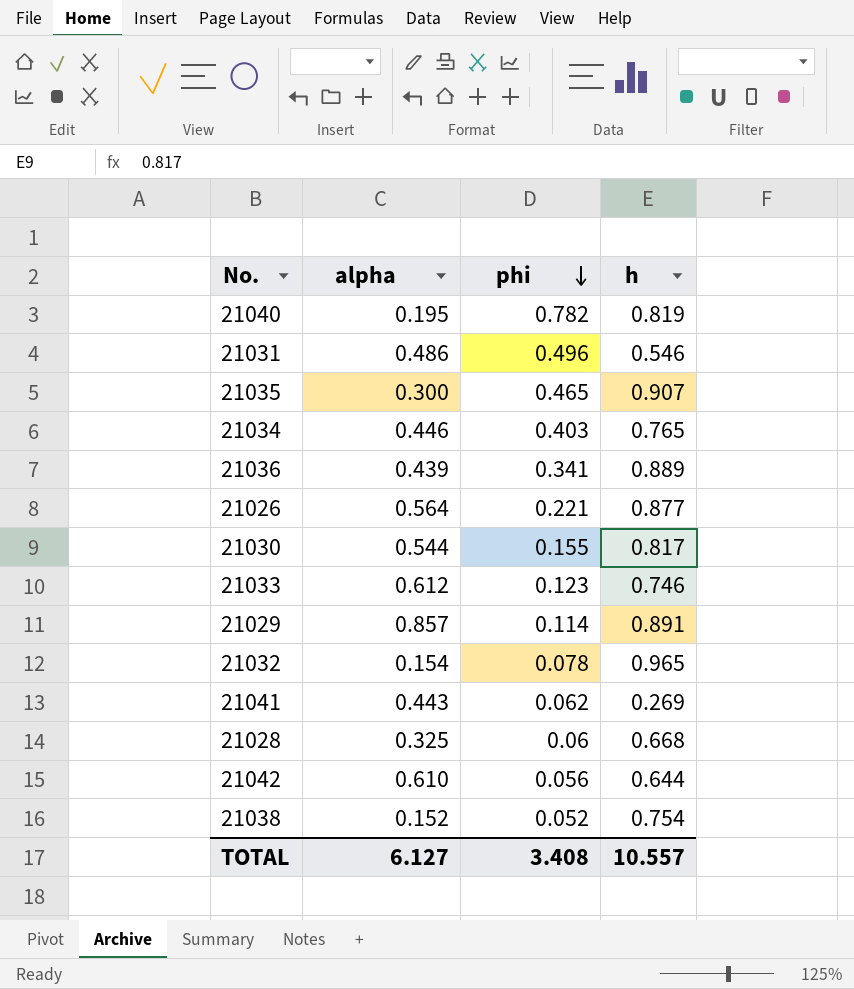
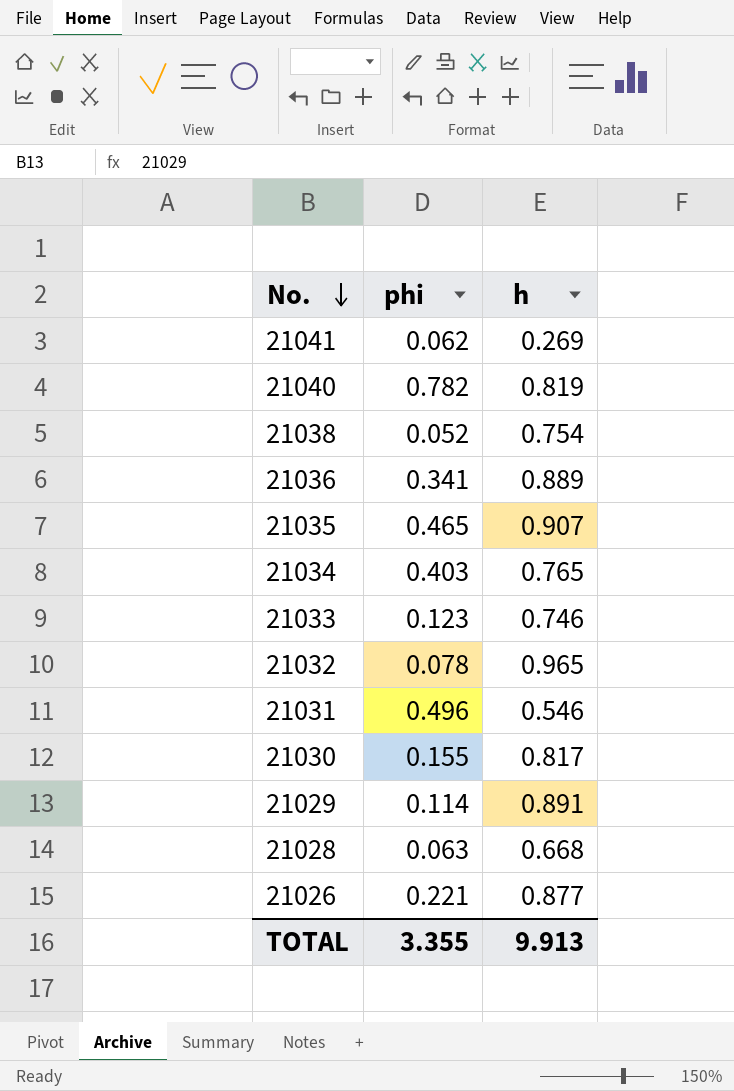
row order: phi descending -> No. descending
column alpha | position: 2 -> none
row 21042: 0.610 | 0.056 | 0.644 -> none
21028 | phi: 0.06 -> 0.063
TOTAL | phi: 3.408 -> 3.355
TOTAL | h: 10.557 -> 9.913

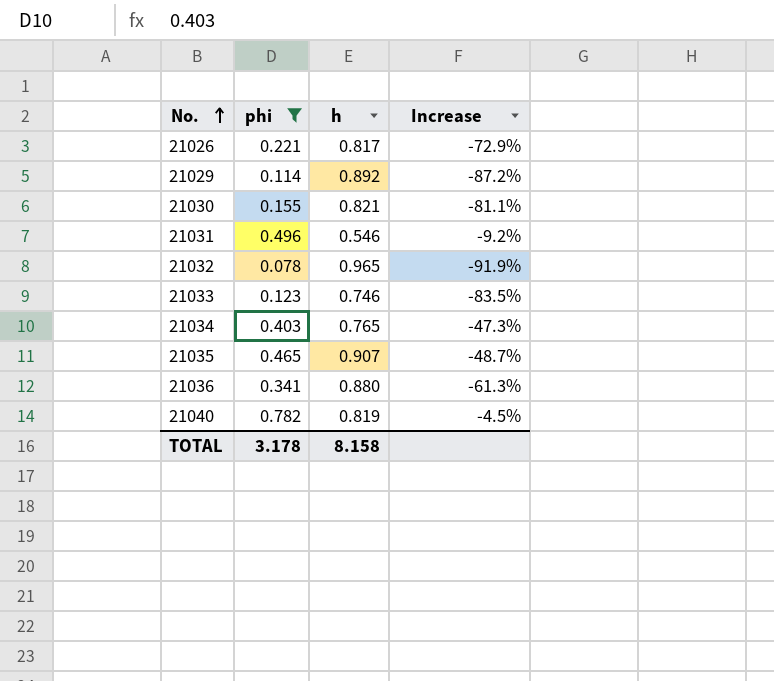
filter: none -> phi >= 0.078
row order: No. descending -> No. ascending
column Increase | formula: none -> ([phi] - [h]) / [h]
21026 | h: 0.877 -> 0.817
21029 | h: 0.891 -> 0.892
21030 | h: 0.817 -> 0.821
21036 | h: 0.889 -> 0.880
TOTAL | phi: 3.355 -> 3.178
TOTAL | h: 9.913 -> 8.158

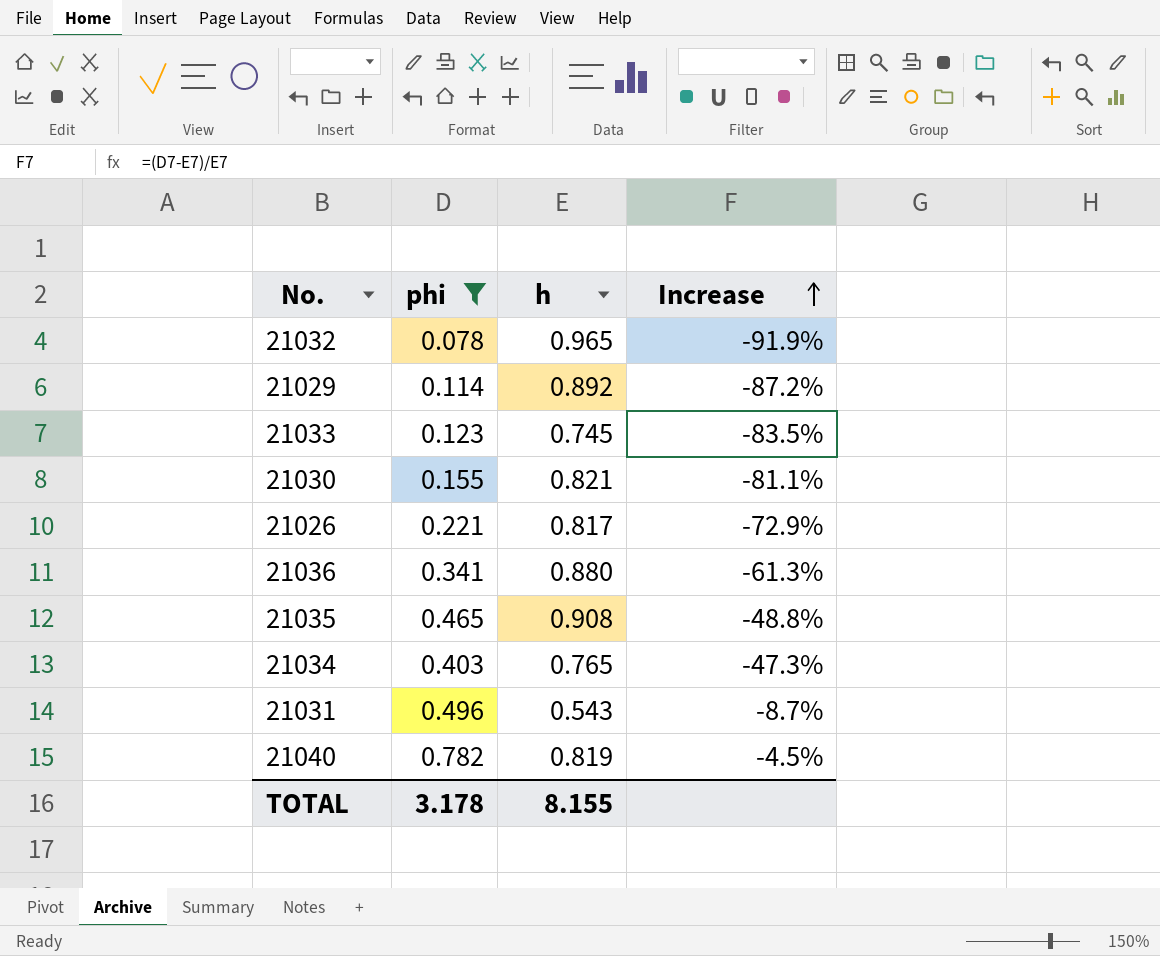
row order: No. ascending -> Increase ascending
21033 | h: 0.746 -> 0.745
21035 | h: 0.907 -> 0.908
21035 | Increase: -48.7% -> -48.8%
21031 | h: 0.546 -> 0.543
21031 | Increase: -9.2% -> -8.7%
TOTAL | h: 8.158 -> 8.155

